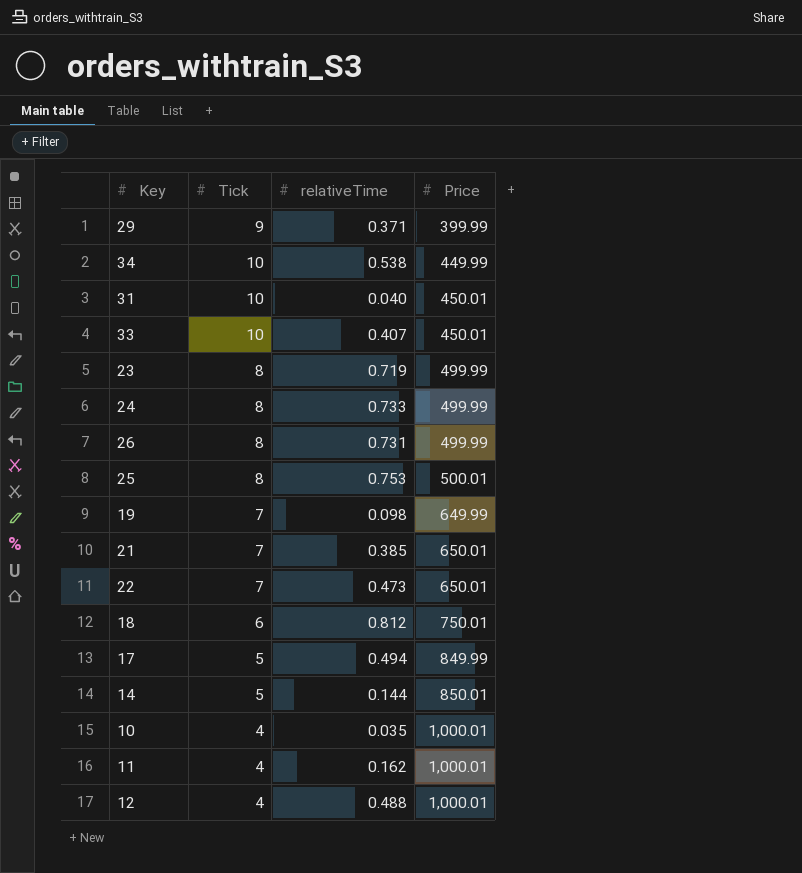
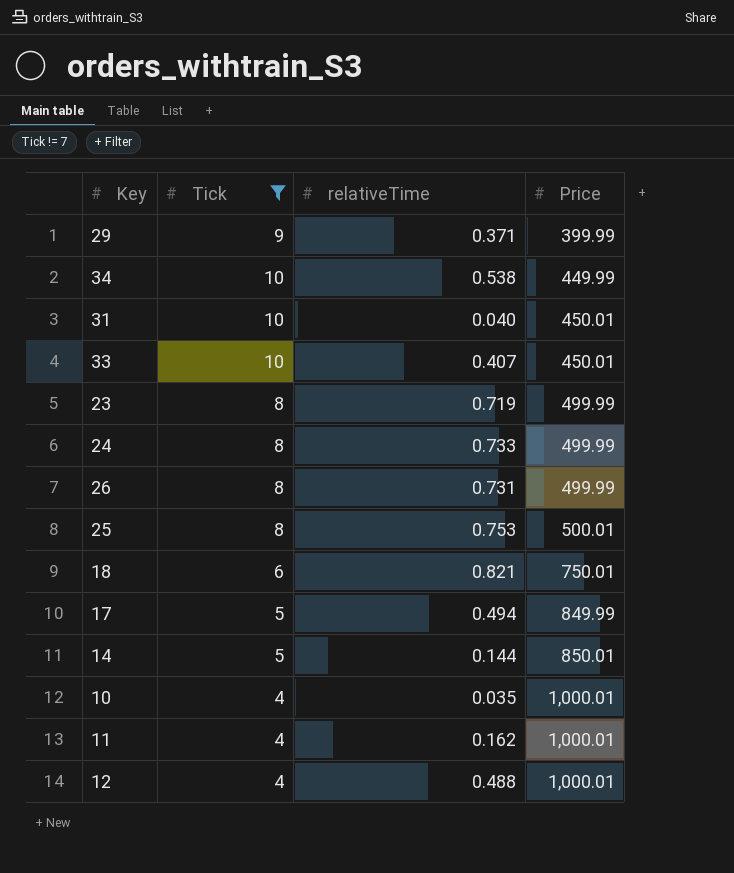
filter: none -> Tick != 7
18 | relativeTime: 0.812 -> 0.821

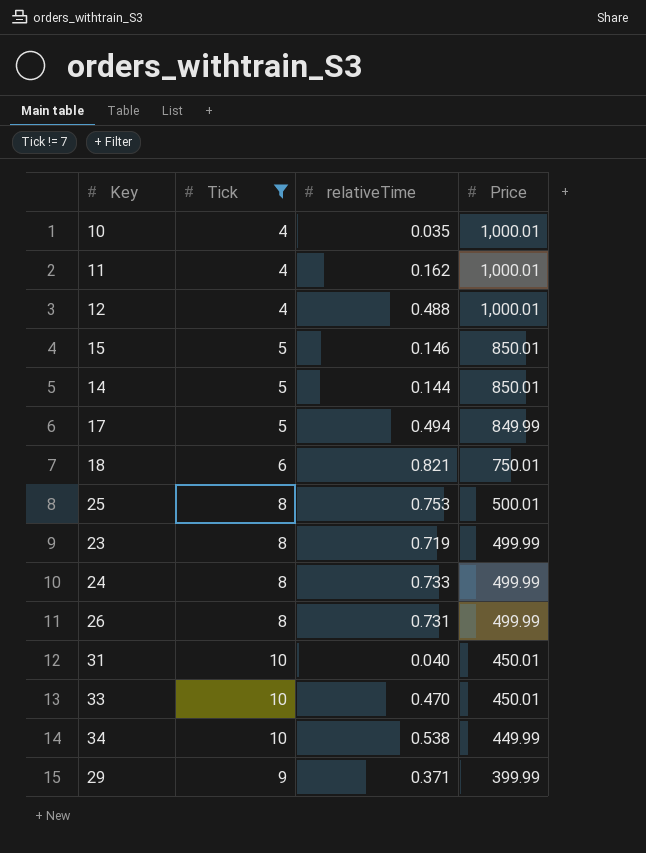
row order: Price ascending -> Price descending
row 15: none -> 5 | 0.146 | 850.01
33 | relativeTime: 0.407 -> 0.470

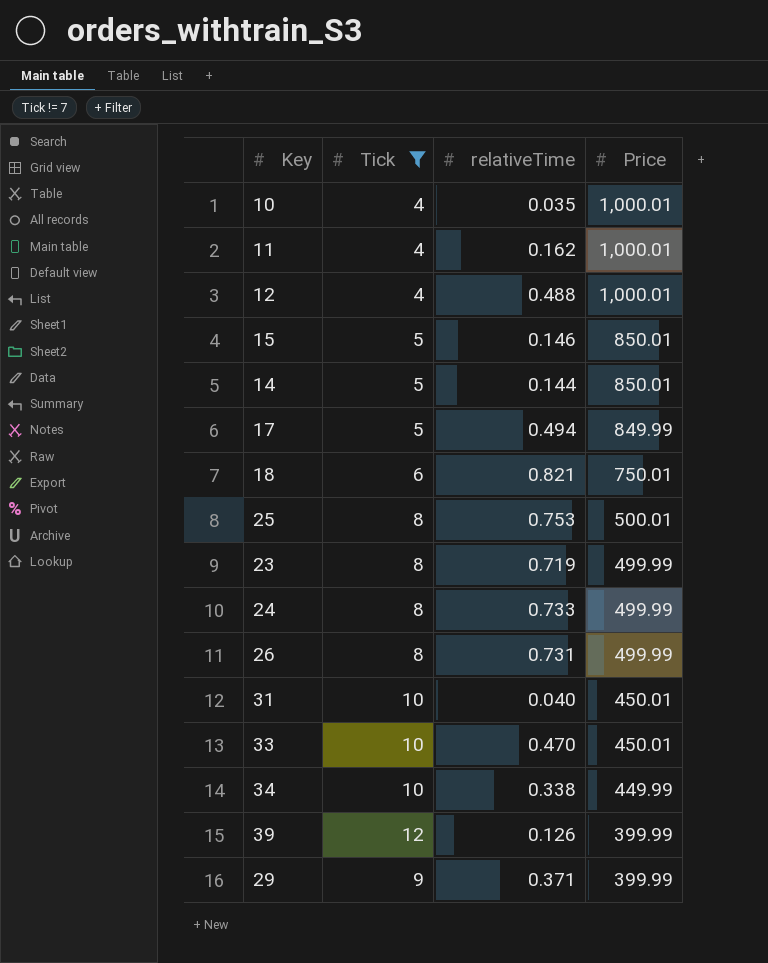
34 | relativeTime: 0.538 -> 0.338
row 39: none -> 12 | 0.126 | 399.99

